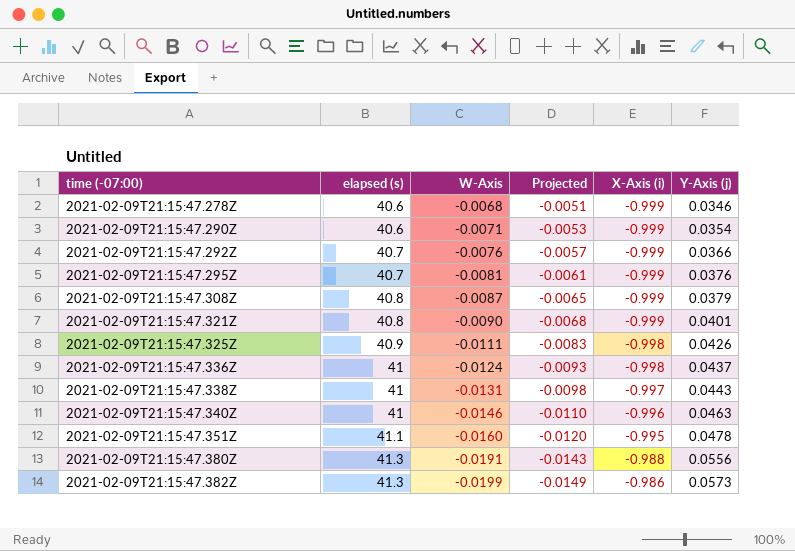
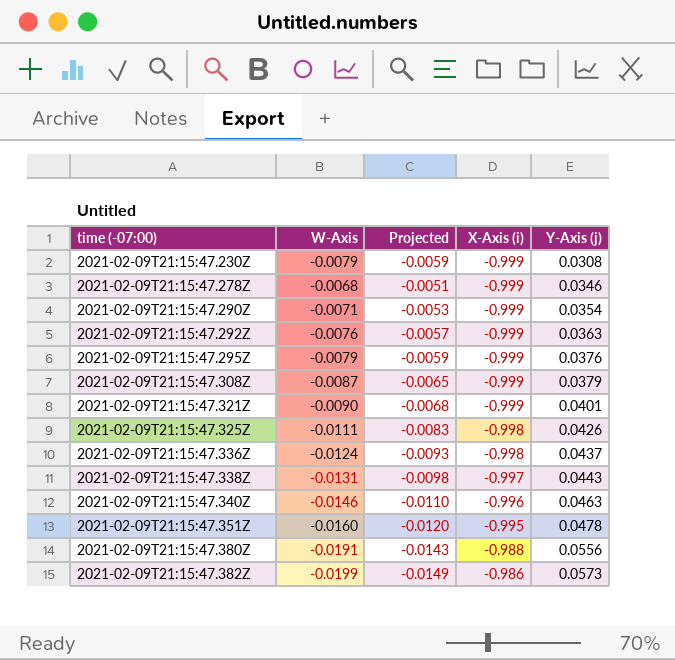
column elapsed (s) | position: 2 -> none
row 2021-02-09T21:15:47.230Z: none -> -0.0079 | -0.0059 | -0.999 | 0.0308
2021-02-09T21:15:47.292Z | Y-Axis (j): 0.0366 -> 0.0363
2021-02-09T21:15:47.295Z | W-Axis: -0.0081 -> -0.0079
2021-02-09T21:15:47.295Z | Projected: -0.0061 -> -0.0059

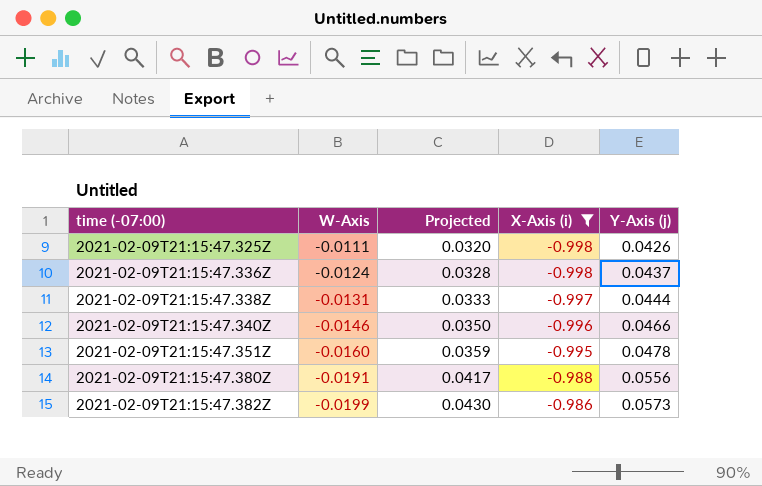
filter: none -> X-Axis (i) != -0.999
column Projected | formula: [W-Axis] * 0.75 -> [Y-Axis (j)] * 0.75
2021-02-09T21:15:47.338Z | Y-Axis (j): 0.0443 -> 0.0444
2021-02-09T21:15:47.340Z | Y-Axis (j): 0.0463 -> 0.0466

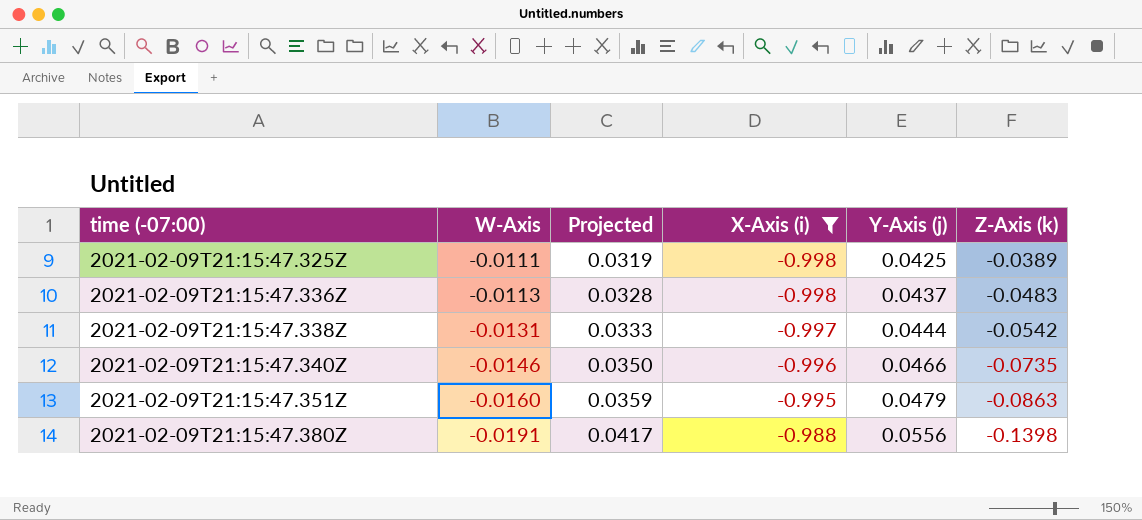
column Z-Axis (k) | position: none -> 6
row 2021-02-09T21:15:47.382Z: -0.0199 | 0.0430 | -0.986 | 0.0573 -> none
2021-02-09T21:15:47.325Z | Projected: 0.0320 -> 0.0319
2021-02-09T21:15:47.325Z | Y-Axis (j): 0.0426 -> 0.0425
2021-02-09T21:15:47.336Z | W-Axis: -0.0124 -> -0.0113
2021-02-09T21:15:47.351Z | Y-Axis (j): 0.0478 -> 0.0479

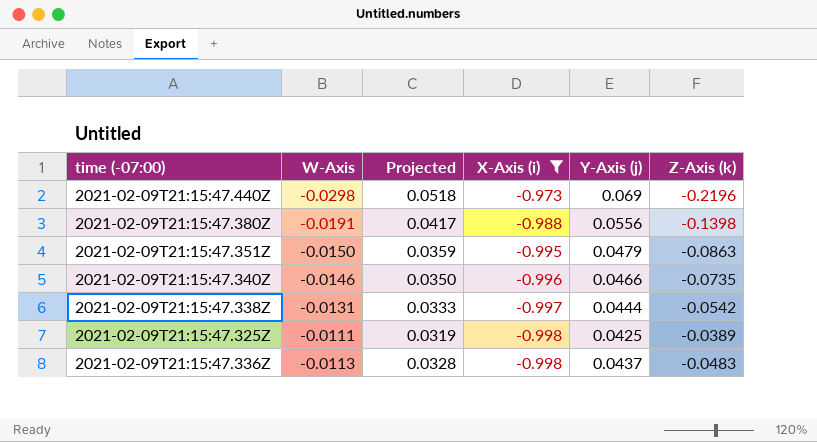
row order: time (-07:00) ascending -> X-Axis (i) descending
row 2021-02-09T21:15:47.440Z: none -> -0.0298 | 0.0518 | -0.973 | 0.069 | -0.2196
2021-02-09T21:15:47.351Z | W-Axis: -0.0160 -> -0.0150

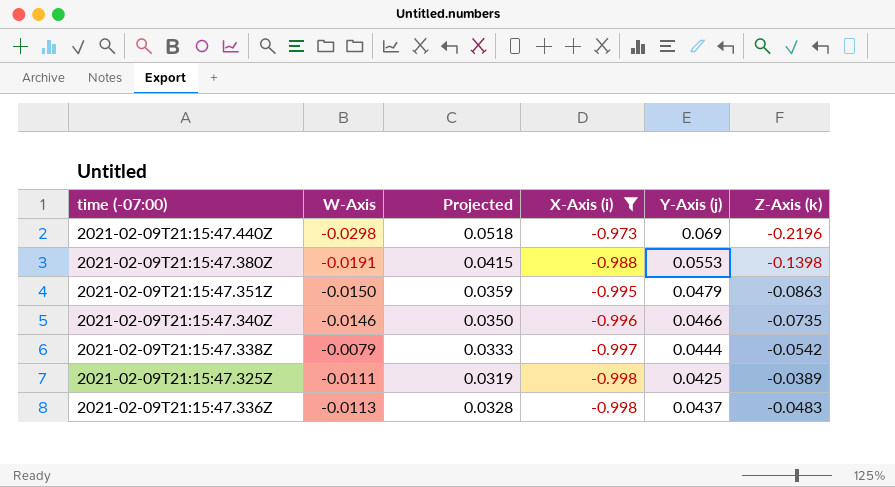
2021-02-09T21:15:47.380Z | Projected: 0.0417 -> 0.0415
2021-02-09T21:15:47.380Z | Y-Axis (j): 0.0556 -> 0.0553
2021-02-09T21:15:47.338Z | W-Axis: -0.0131 -> -0.0079

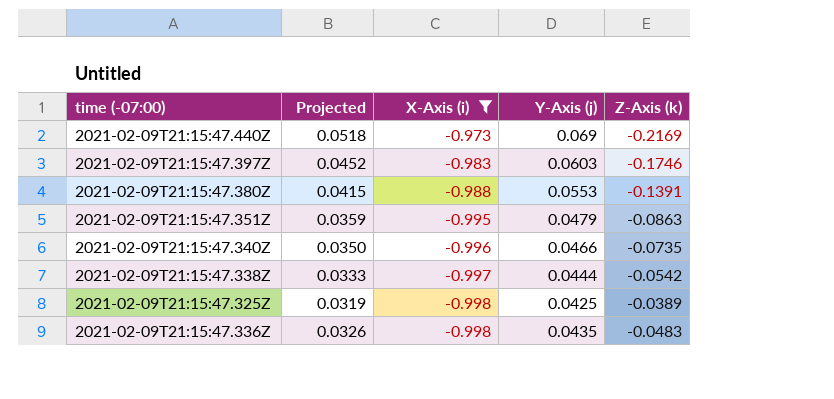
column W-Axis | position: 2 -> none
2021-02-09T21:15:47.440Z | Z-Axis (k): -0.2196 -> -0.2169
row 2021-02-09T21:15:47.397Z: none -> 0.0452 | -0.983 | 0.0603 | -0.1746
2021-02-09T21:15:47.380Z | Z-Axis (k): -0.1398 -> -0.1391
2021-02-09T21:15:47.336Z | Projected: 0.0328 -> 0.0326
2021-02-09T21:15:47.336Z | Y-Axis (j): 0.0437 -> 0.0435

